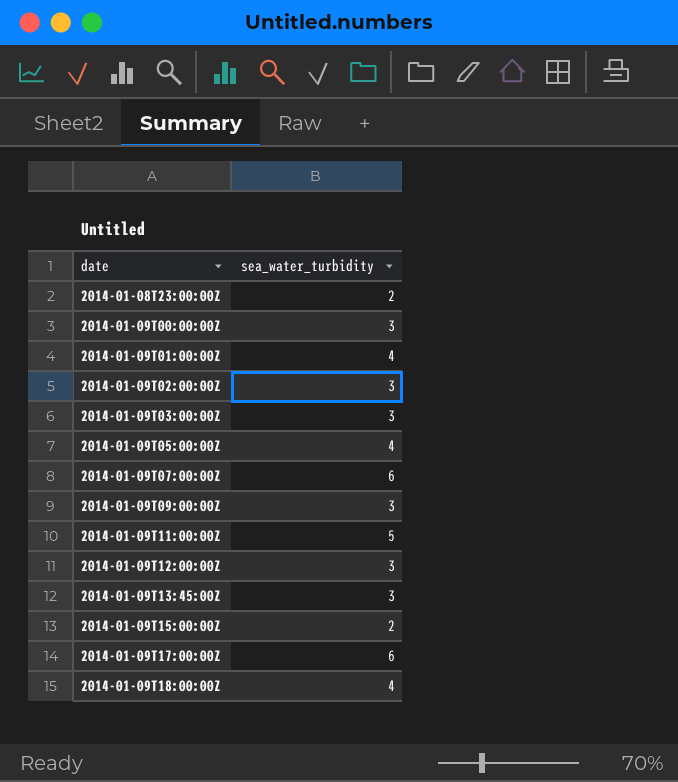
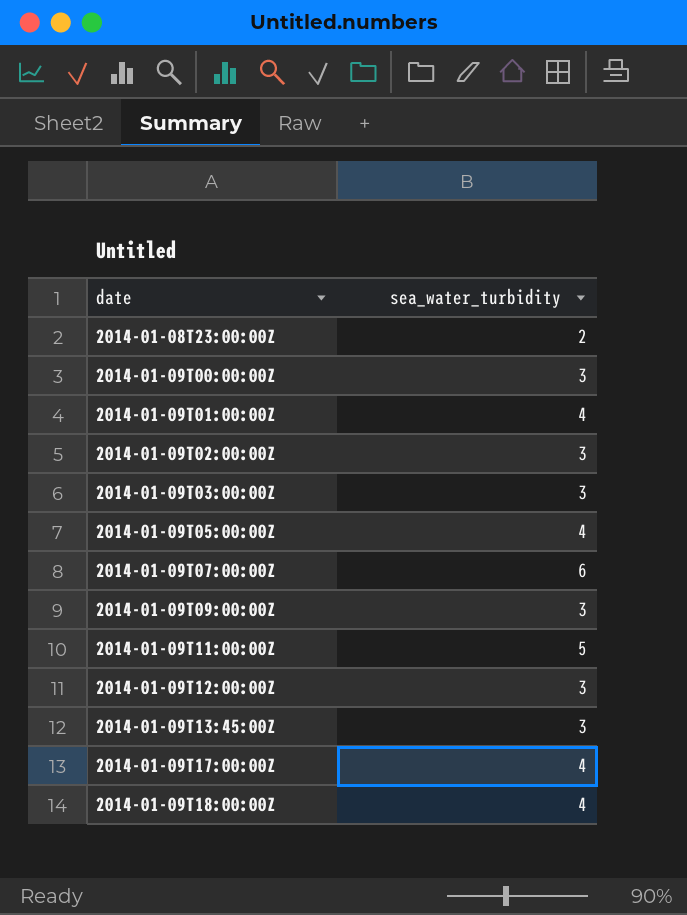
row 2014-01-09T15:00:00Z: 2 -> none
2014-01-09T17:00:00Z | sea_water_turbidity: 6 -> 4

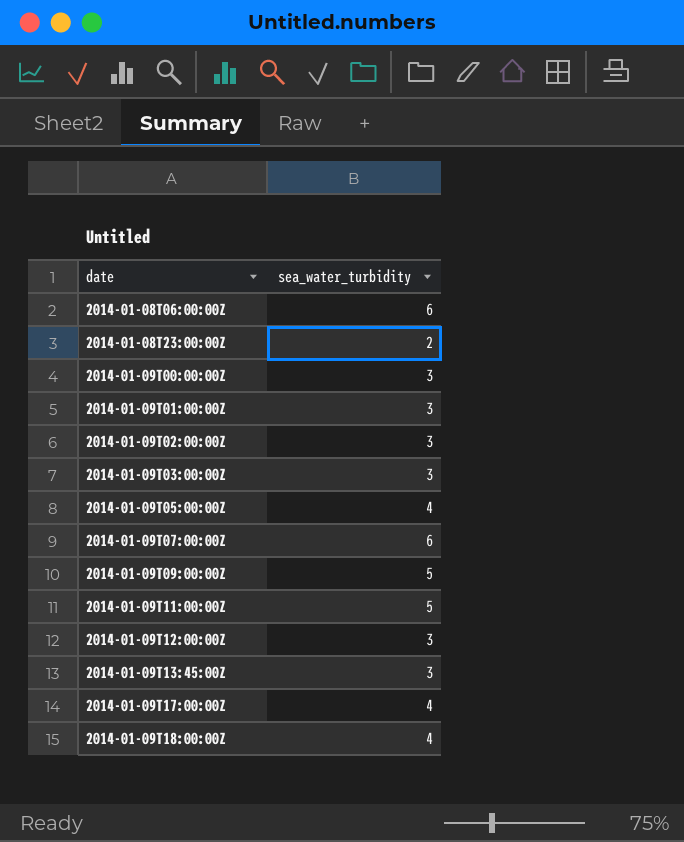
row 2014-01-08T06:00:00Z: none -> 6
2014-01-09T01:00:00Z | sea_water_turbidity: 4 -> 3
2014-01-09T09:00:00Z | sea_water_turbidity: 3 -> 5

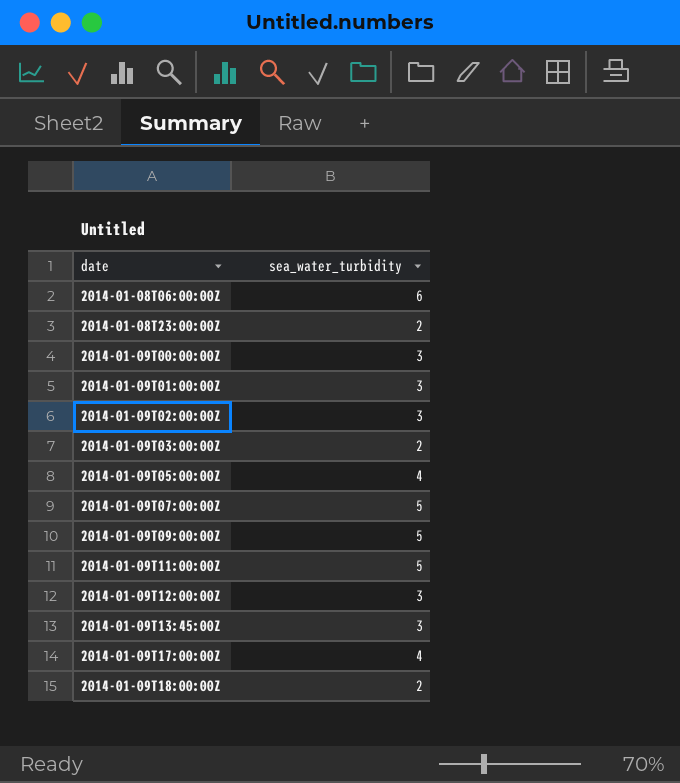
2014-01-09T03:00:00Z | sea_water_turbidity: 3 -> 2
2014-01-09T07:00:00Z | sea_water_turbidity: 6 -> 5
2014-01-09T18:00:00Z | sea_water_turbidity: 4 -> 2

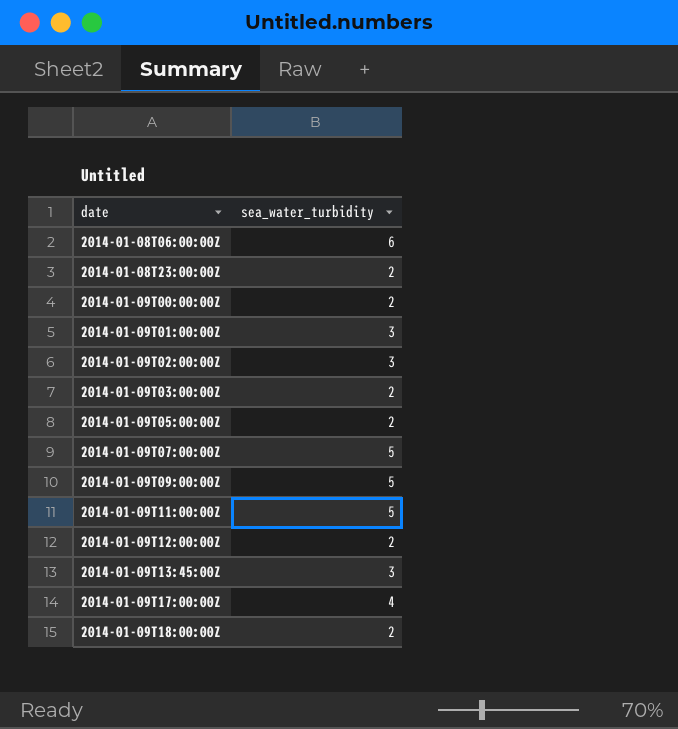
2014-01-09T00:00:00Z | sea_water_turbidity: 3 -> 2
2014-01-09T05:00:00Z | sea_water_turbidity: 4 -> 2
2014-01-09T12:00:00Z | sea_water_turbidity: 3 -> 2

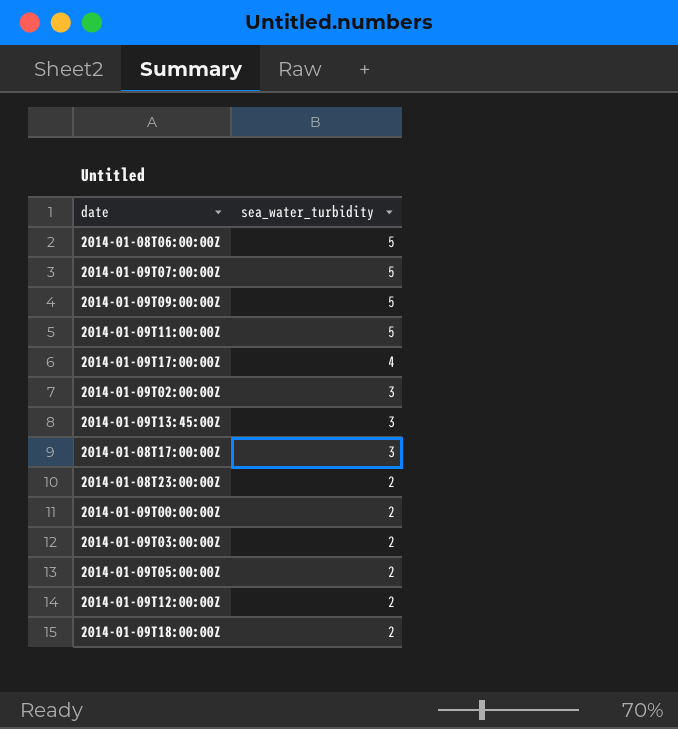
row order: date ascending -> sea_water_turbidity descending
row 2014-01-09T01:00:00Z: 3 -> none
2014-01-08T06:00:00Z | sea_water_turbidity: 6 -> 5
row 2014-01-08T17:00:00Z: none -> 3

